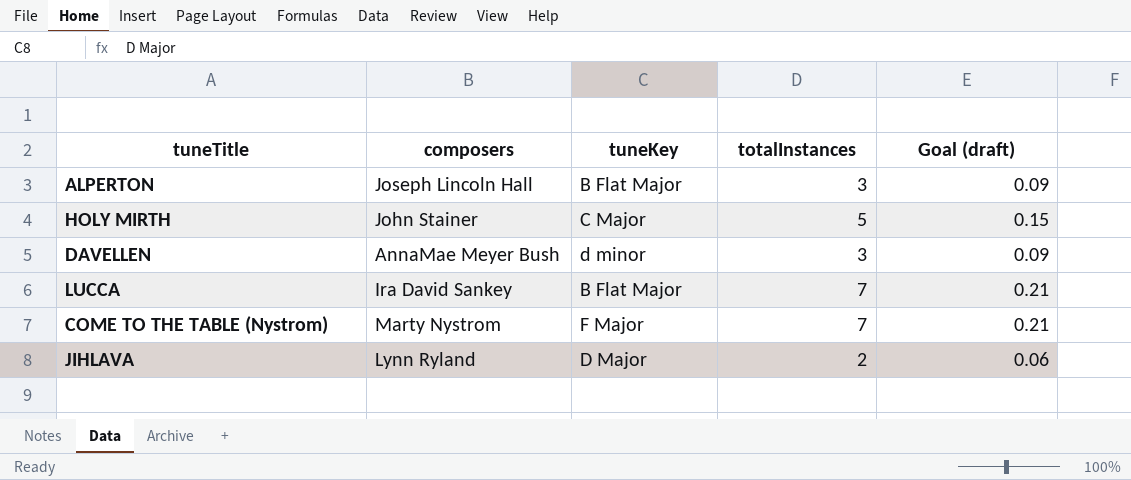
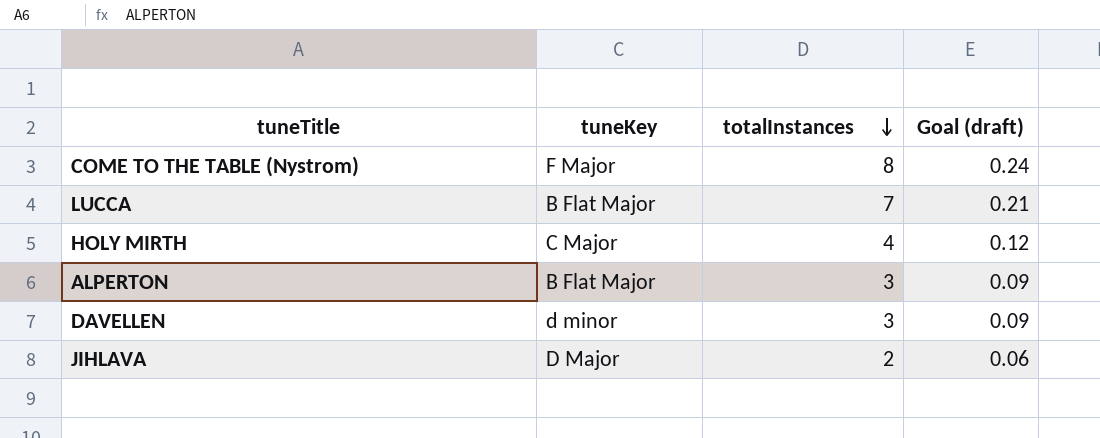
row order: none -> totalInstances descending
column composers | position: 2 -> none
COME TO THE TABLE (Nystrom) | totalInstances: 7 -> 8
COME TO THE TABLE (Nystrom) | Goal (draft): 0.21 -> 0.24
HOLY MIRTH | totalInstances: 5 -> 4
HOLY MIRTH | Goal (draft): 0.15 -> 0.12

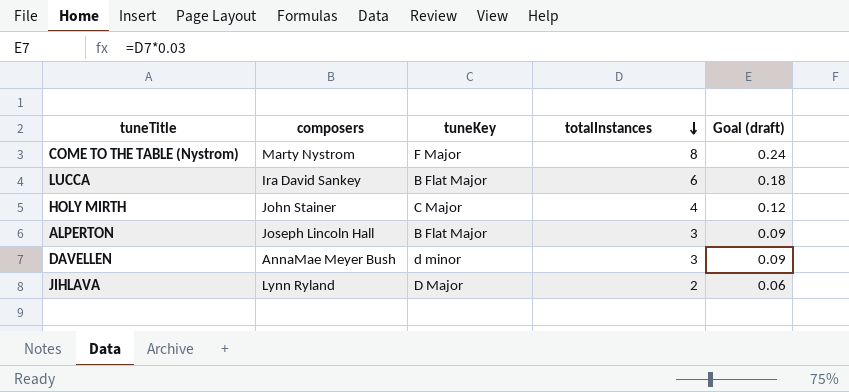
column composers | position: none -> 2
LUCCA | totalInstances: 7 -> 6
LUCCA | Goal (draft): 0.21 -> 0.18

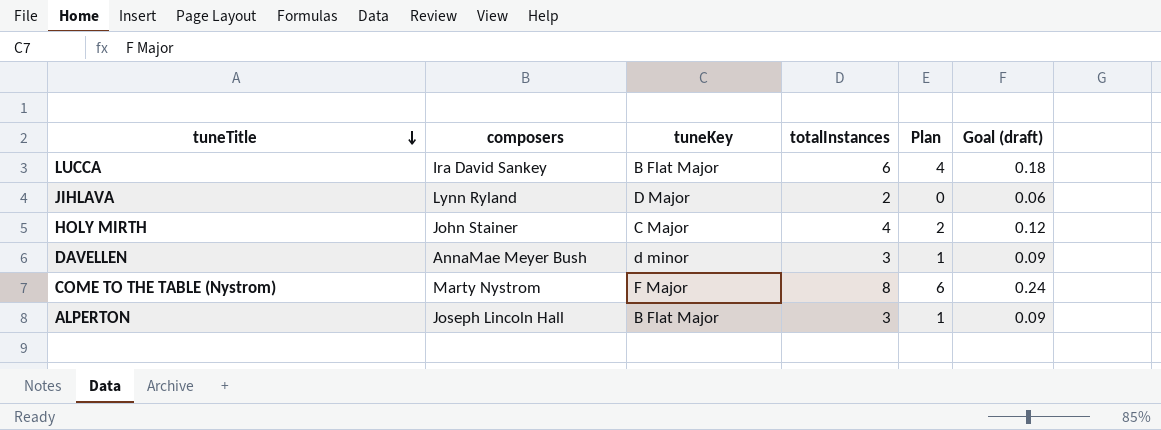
row order: totalInstances descending -> tuneTitle descending
column Plan | formula: none -> [totalInstances] - 2

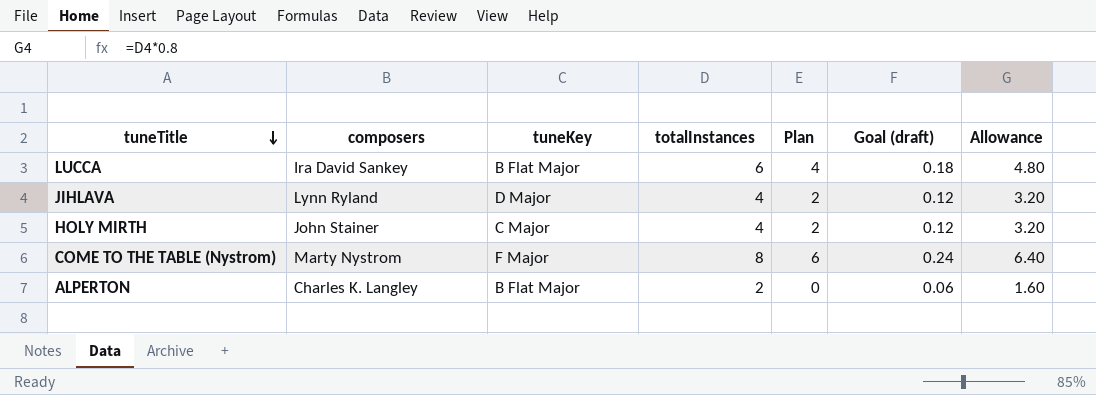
column Allowance | formula: none -> [totalInstances] * 0.8
row DAVELLEN: AnnaMae Meyer Bush | d minor | 3 | 1 | 0.09 -> none
JIHLAVA | totalInstances: 2 -> 4
JIHLAVA | Plan: 0 -> 2
JIHLAVA | Goal (draft): 0.06 -> 0.12
ALPERTON | composers: Joseph Lincoln Hall -> Charles K. Langley
ALPERTON | totalInstances: 3 -> 2
ALPERTON | Plan: 1 -> 0
ALPERTON | Goal (draft): 0.09 -> 0.06

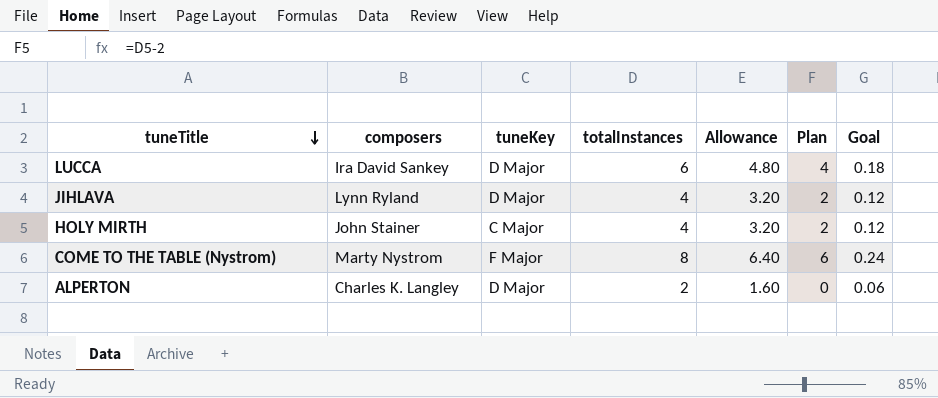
column Allowance | position: 7 -> 5
column name: Goal (draft) -> Goal
LUCCA | tuneKey: B Flat Major -> D Major
ALPERTON | tuneKey: B Flat Major -> D Major

